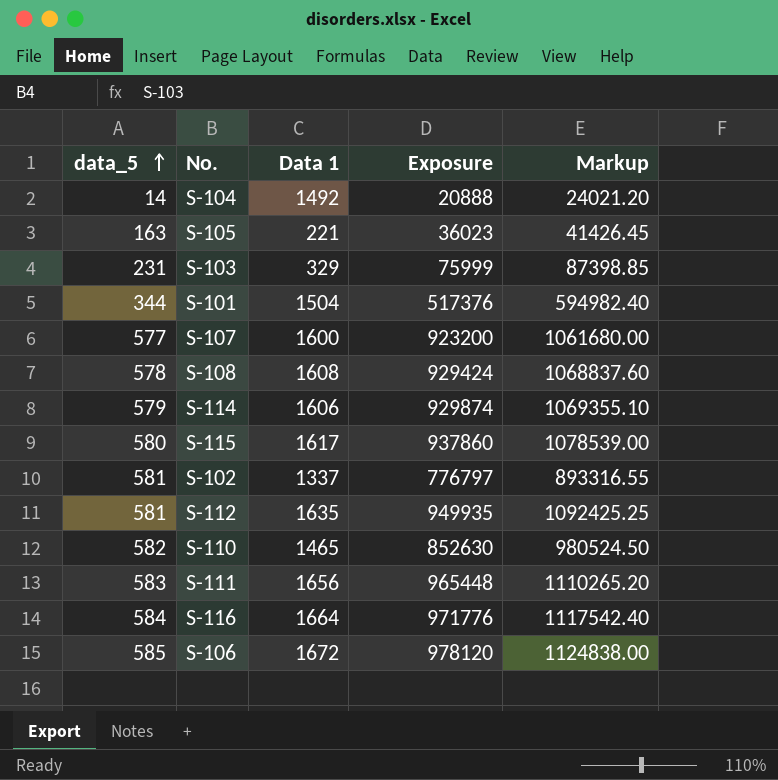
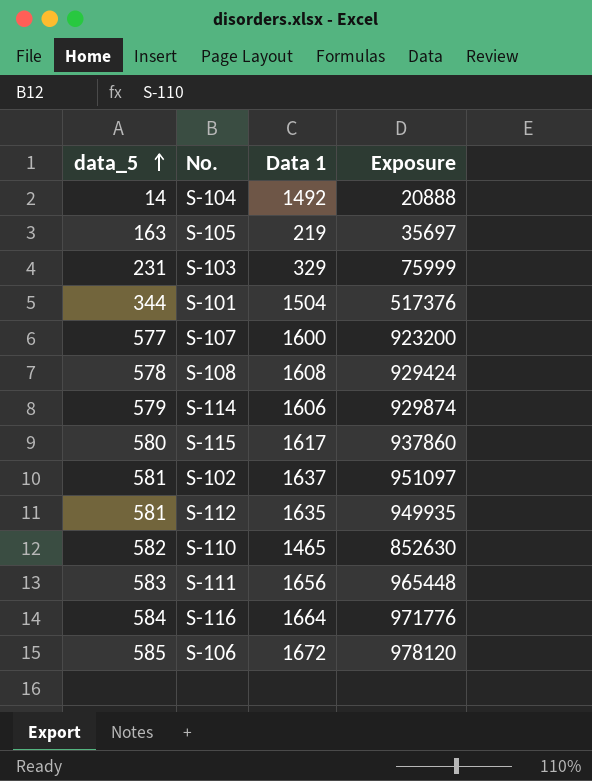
column Markup | formula: [Exposure] * 1.15 -> none
S-105 | Data 1: 221 -> 219
S-105 | Exposure: 36023 -> 35697
S-102 | Data 1: 1337 -> 1637
S-102 | Exposure: 776797 -> 951097

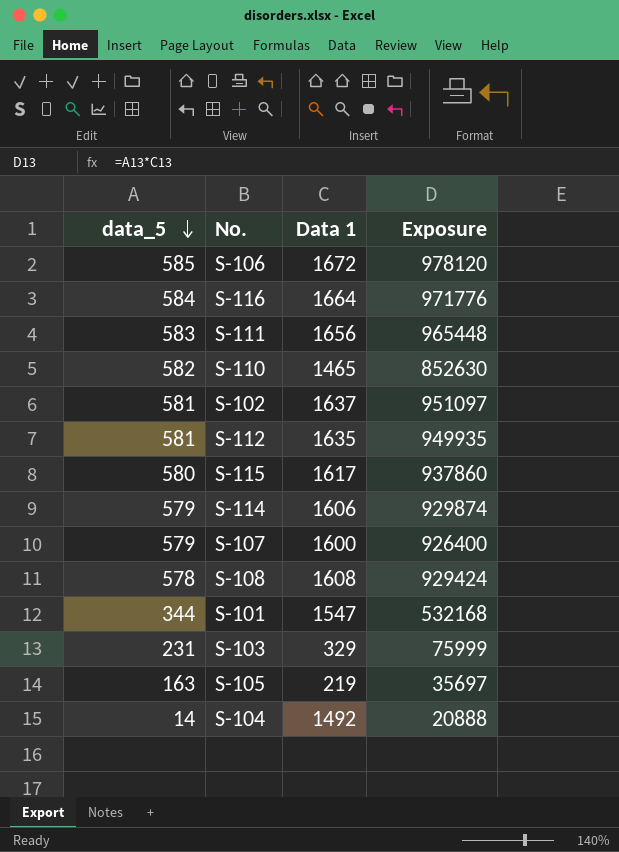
row order: data_5 ascending -> data_5 descending
S-107 | data_5: 577 -> 579
S-107 | Exposure: 923200 -> 926400
S-101 | Data 1: 1504 -> 1547
S-101 | Exposure: 517376 -> 532168

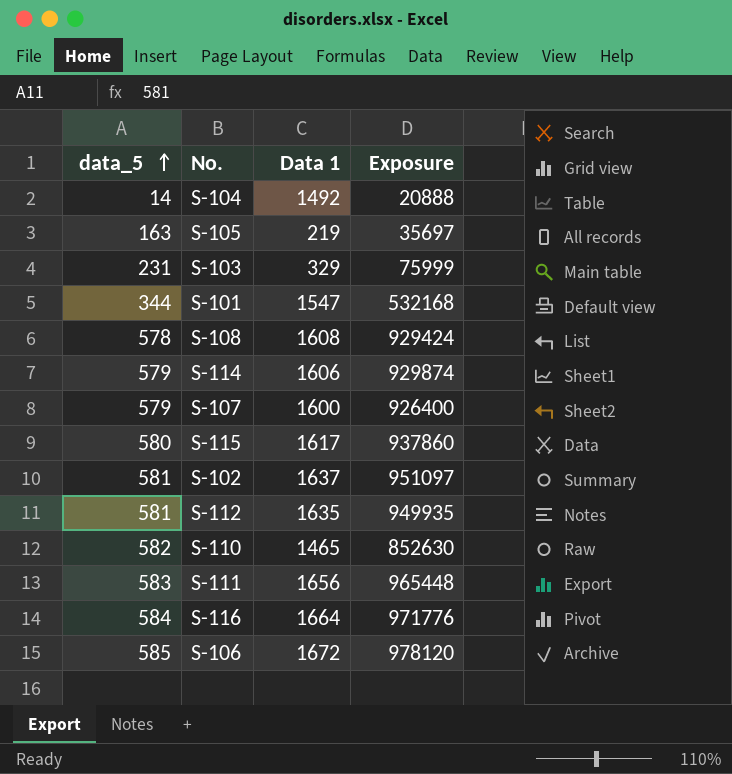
row order: data_5 descending -> data_5 ascending

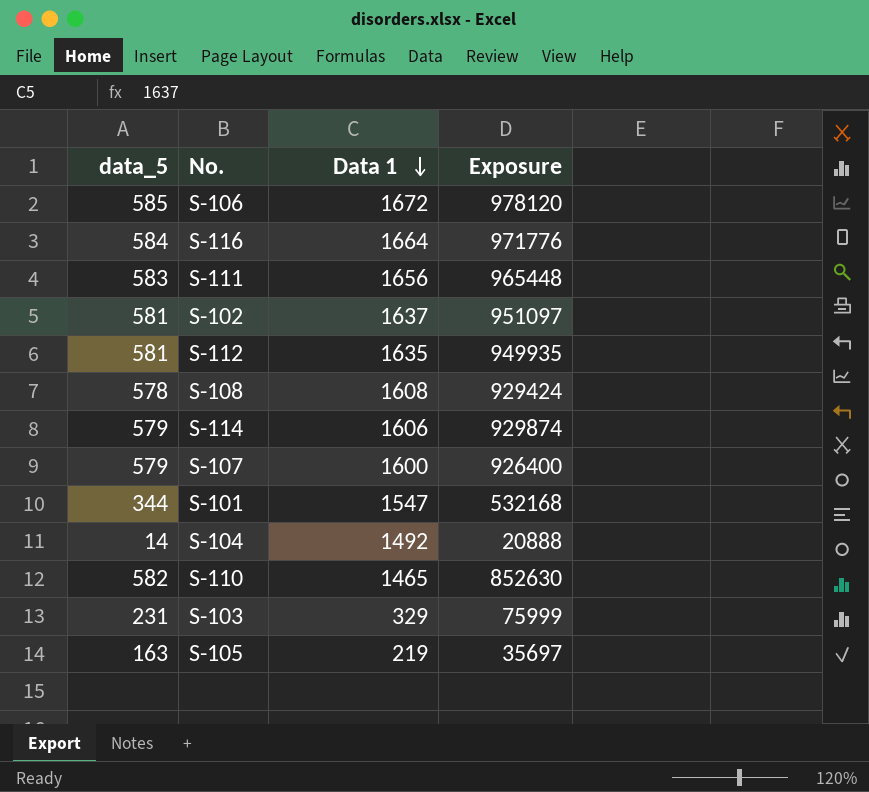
row order: data_5 ascending -> Data 1 descending
row S-115: 580 | 1617 | 937860 -> none

